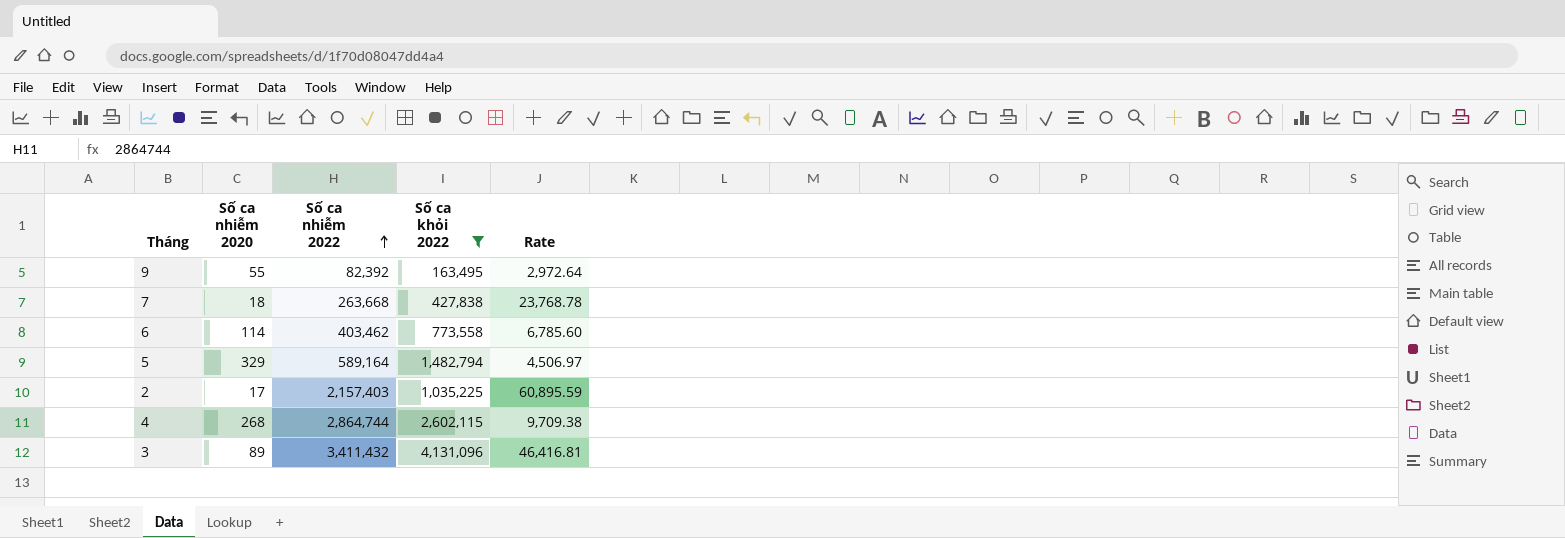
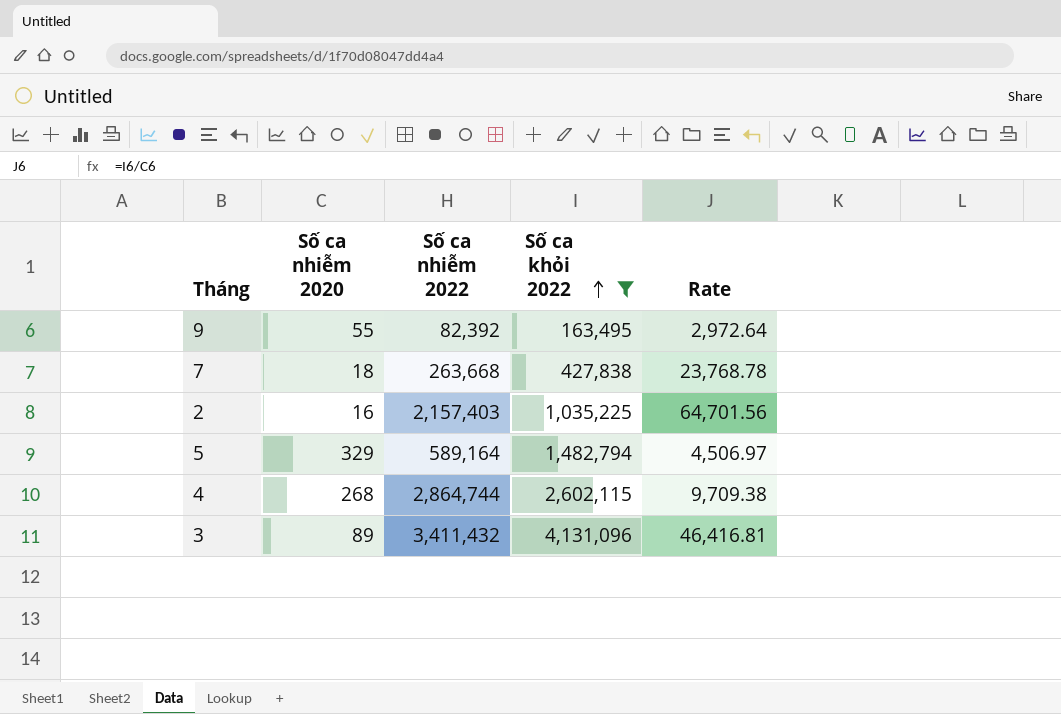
row order: Số ca nhiễm 2022 ascending -> Số ca khỏi 2022 ascending
row 6: 114 | 403,462 | 773,558 | 6,785.60 -> none
2 | Số ca nhiễm 2020: 17 -> 16
2 | Rate: 60,895.59 -> 64,701.56

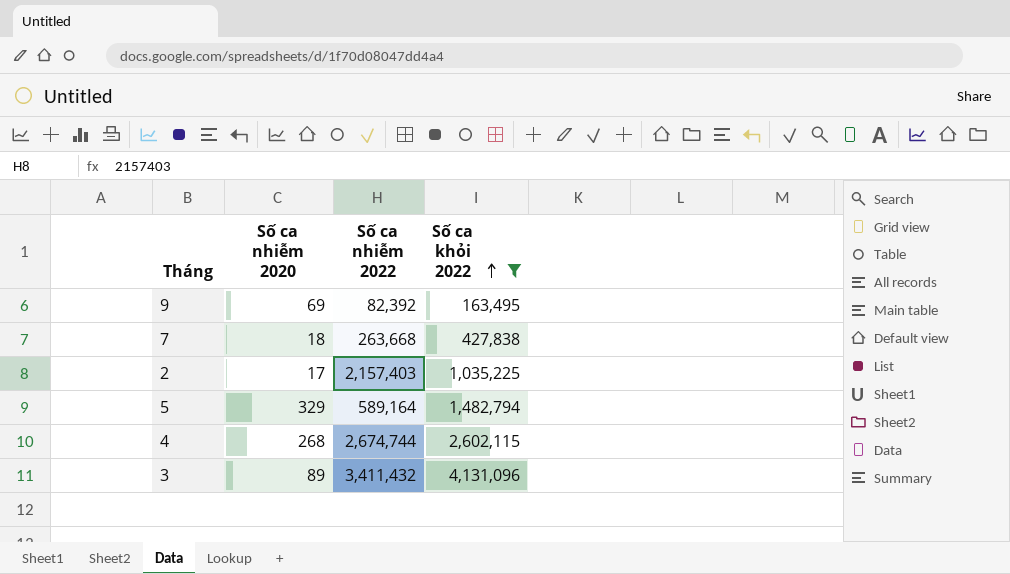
column Rate | formula: [Số ca khỏi 2022] / [Số ca nhiễm 2020] -> none
9 | Số ca nhiễm 2020: 55 -> 69
2 | Số ca nhiễm 2020: 16 -> 17
4 | Số ca nhiễm 2022: 2,864,744 -> 2,674,744

